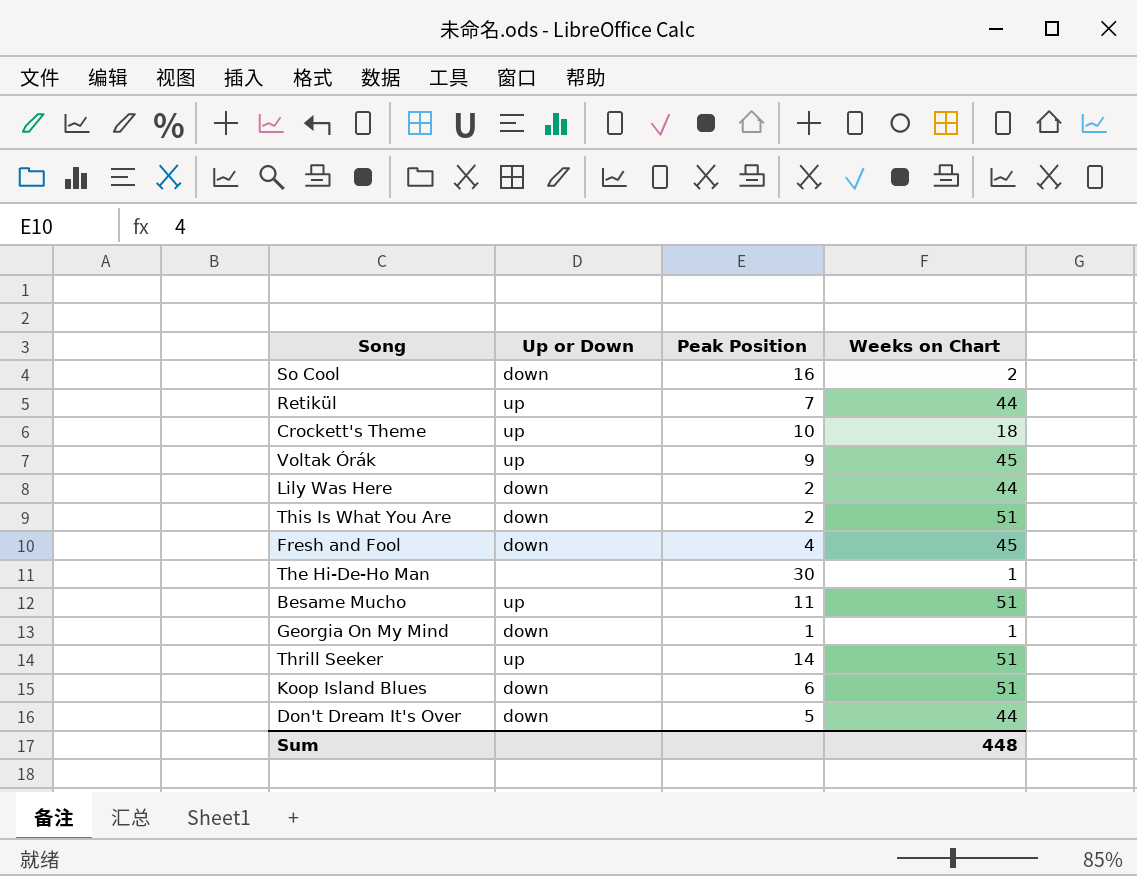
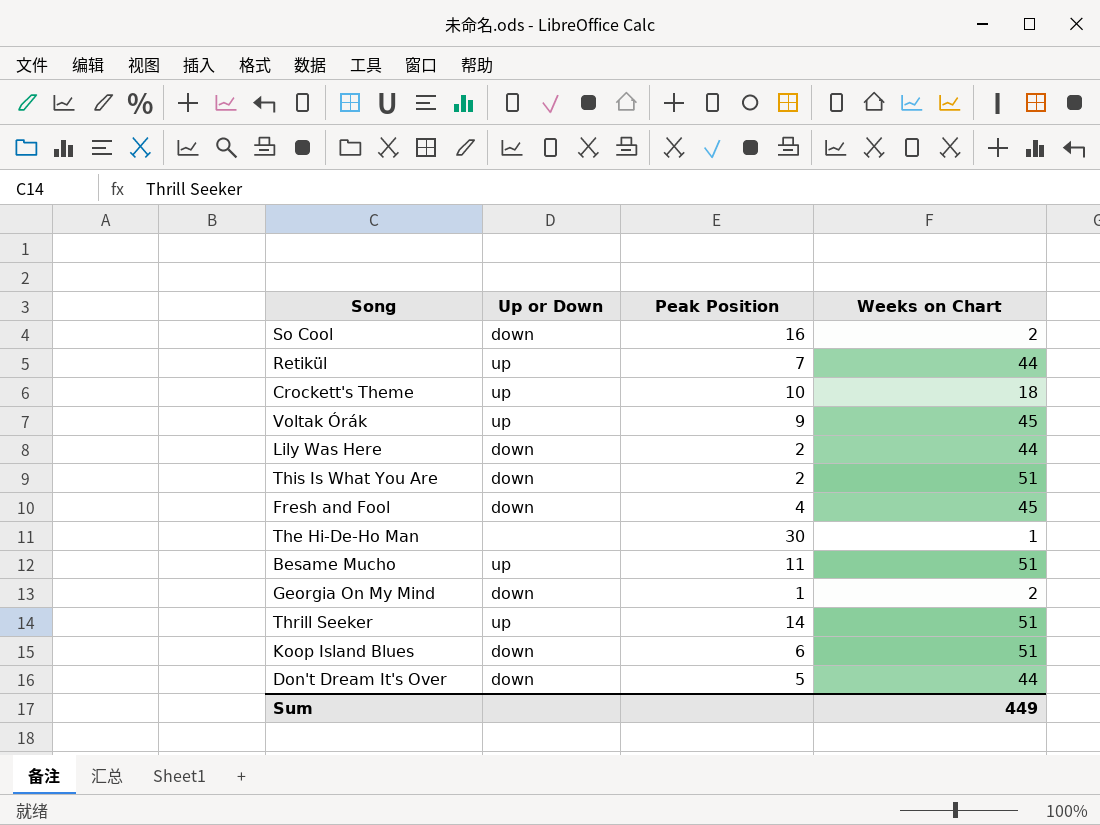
Georgia On My Mind | Weeks on Chart: 1 -> 2
Sum | Weeks on Chart: 448 -> 449

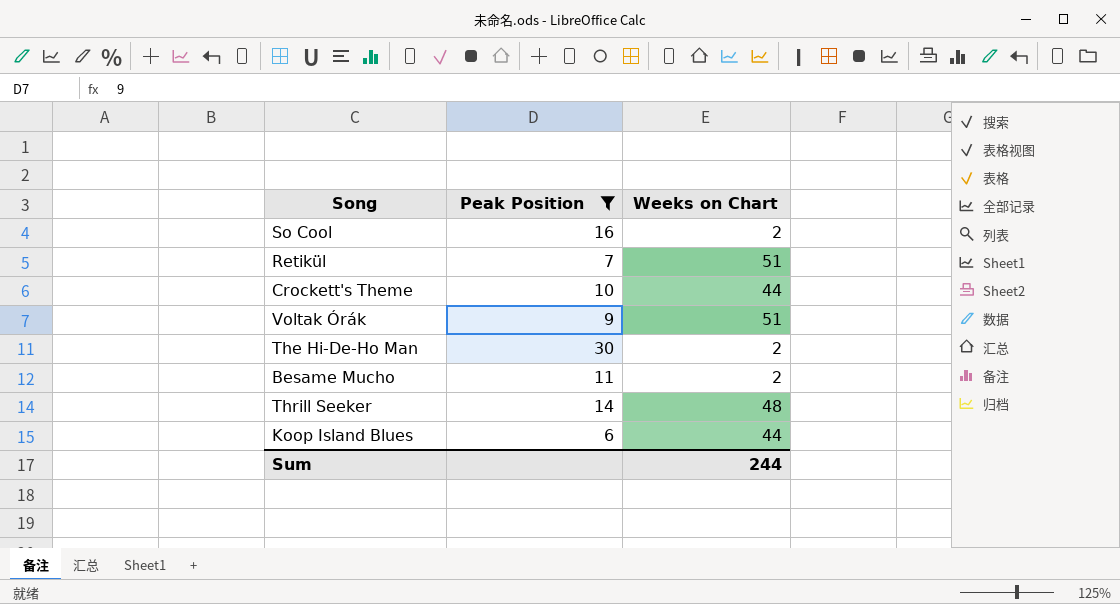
filter: none -> Peak Position >= 6
column Up or Down | position: 2 -> none
Retikül | Weeks on Chart: 44 -> 51
Crockett's Theme | Weeks on Chart: 18 -> 44
Voltak Órák | Weeks on Chart: 45 -> 51
The Hi-De-Ho Man | Weeks on Chart: 1 -> 2
Besame Mucho | Weeks on Chart: 51 -> 2
Thrill Seeker | Weeks on Chart: 51 -> 48
Koop Island Blues | Weeks on Chart: 51 -> 44
Sum | Weeks on Chart: 449 -> 244

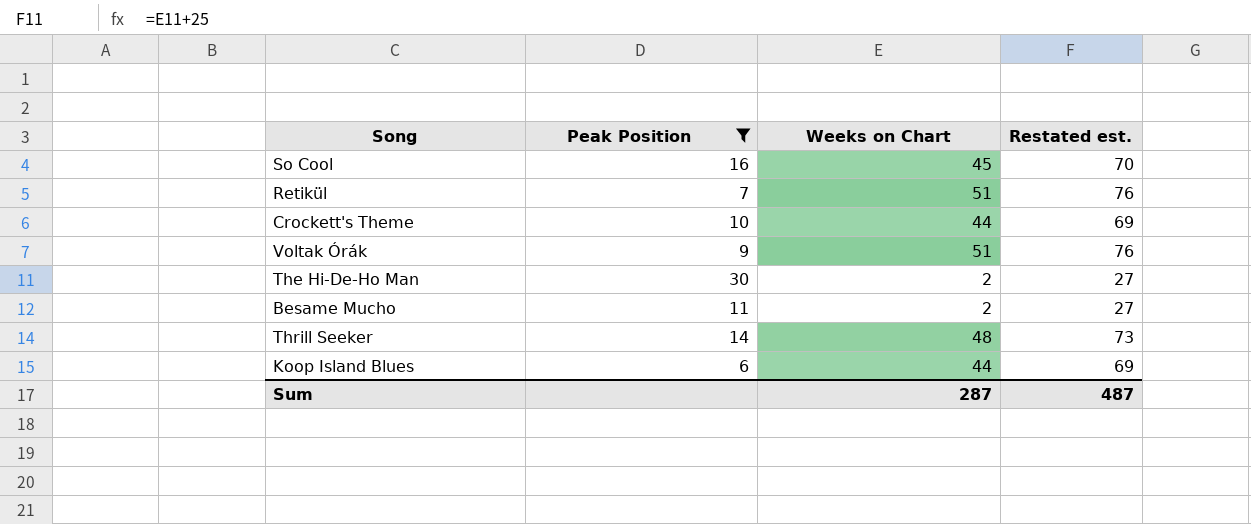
column Restated est. | formula: none -> [Weeks on Chart] + 25
So Cool | Weeks on Chart: 2 -> 45
Sum | Weeks on Chart: 244 -> 287

